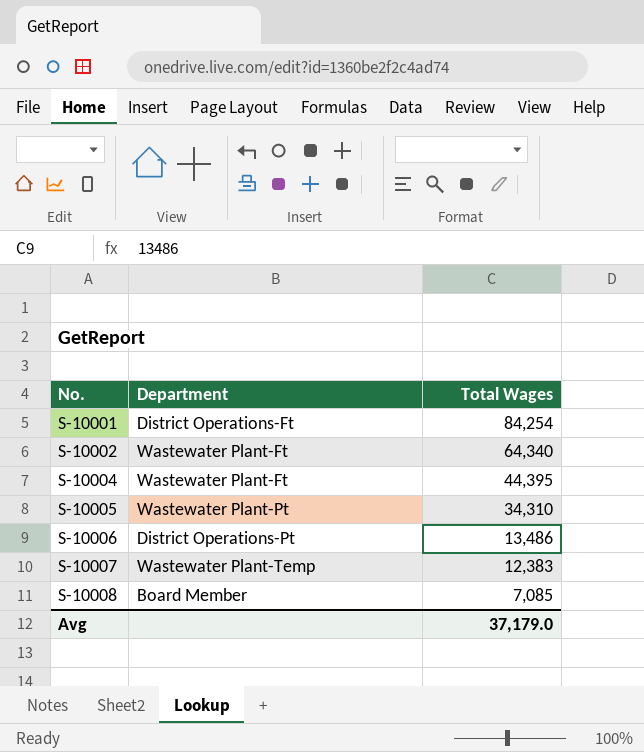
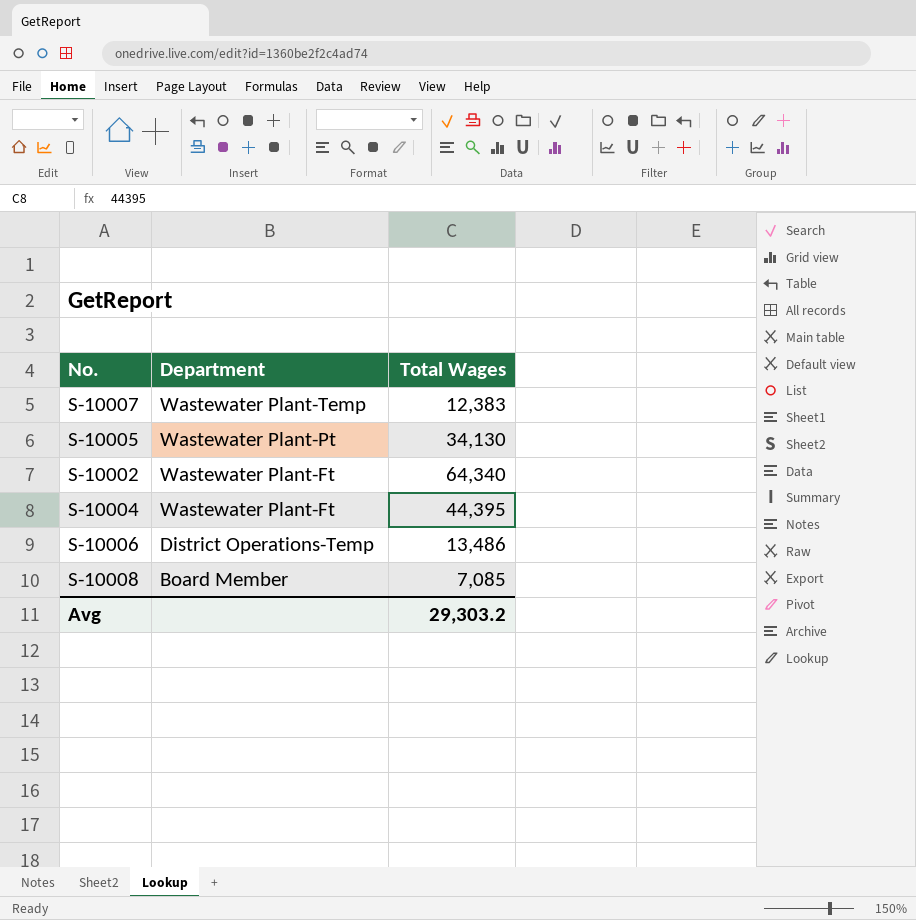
row order: No. ascending -> Department descending
row S-10001: District Operations-Ft | 84,254 -> none
S-10005 | Total Wages: 34,310 -> 34,130
S-10006 | Department: District Operations-Pt -> District Operations-Temp
Avg | Total Wages: 37,179.0 -> 29,303.2

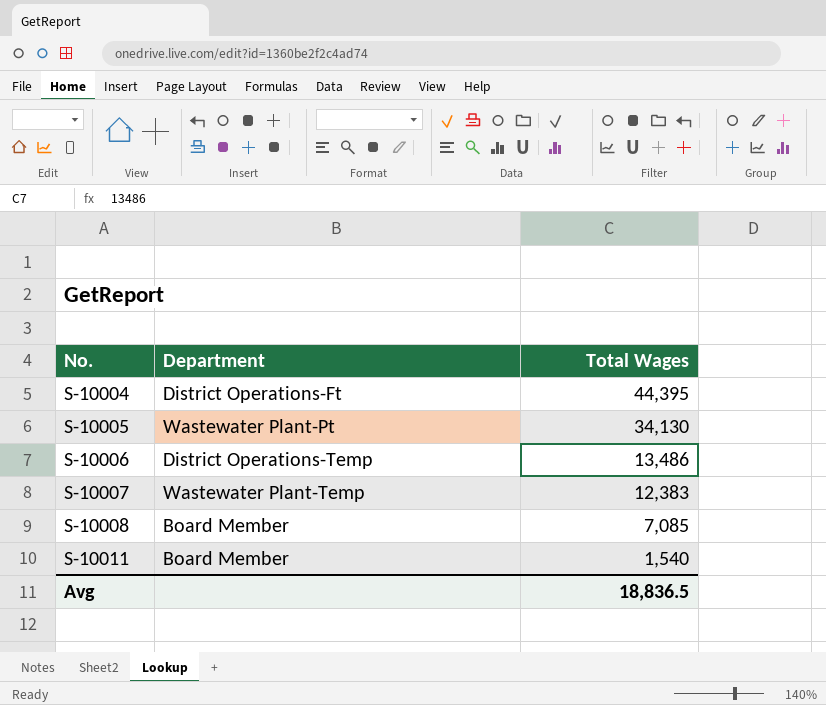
row order: Department descending -> No. ascending
row S-10002: Wastewater Plant-Ft | 64,340 -> none
S-10004 | Department: Wastewater Plant-Ft -> District Operations-Ft
row S-10011: none -> Board Member | 1,540
Avg | Total Wages: 29,303.2 -> 18,836.5

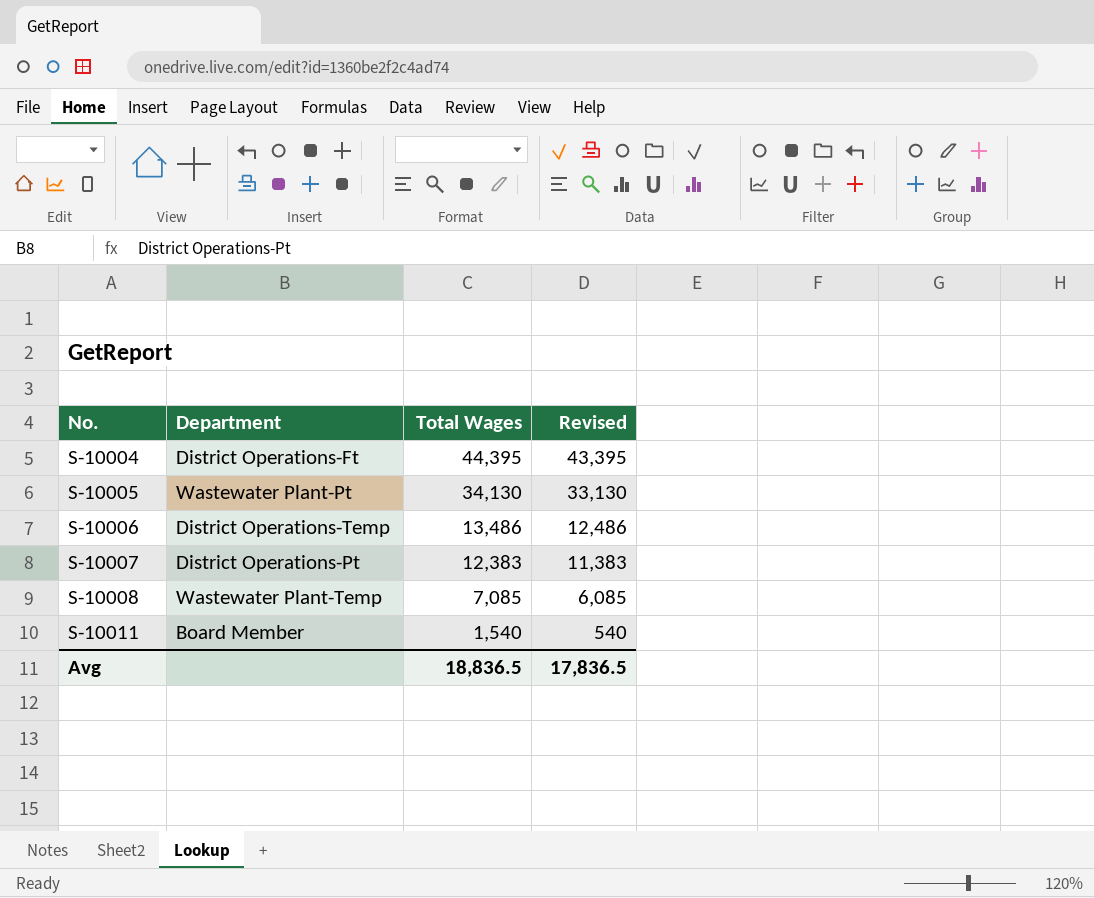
column Revised | formula: none -> [Total Wages] - 1000
S-10007 | Department: Wastewater Plant-Temp -> District Operations-Pt
S-10008 | Department: Board Member -> Wastewater Plant-Temp

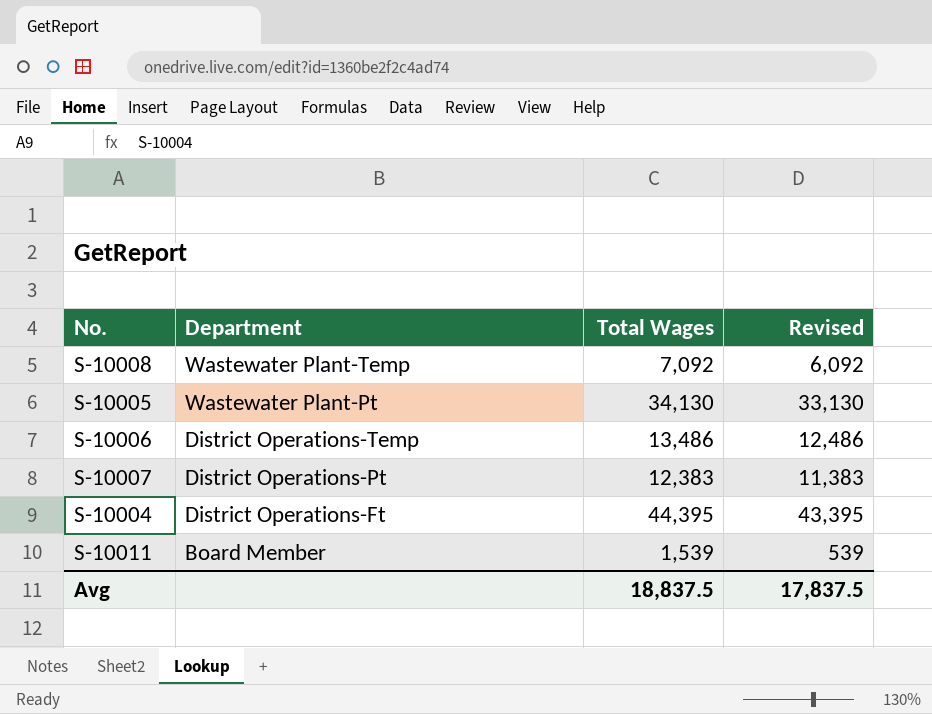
row order: No. ascending -> Department descending
S-10008 | Total Wages: 7,085 -> 7,092
S-10008 | Revised: 6,085 -> 6,092
S-10011 | Total Wages: 1,540 -> 1,539
S-10011 | Revised: 540 -> 539
Avg | Total Wages: 18,836.5 -> 18,837.5
Avg | Revised: 17,836.5 -> 17,837.5

